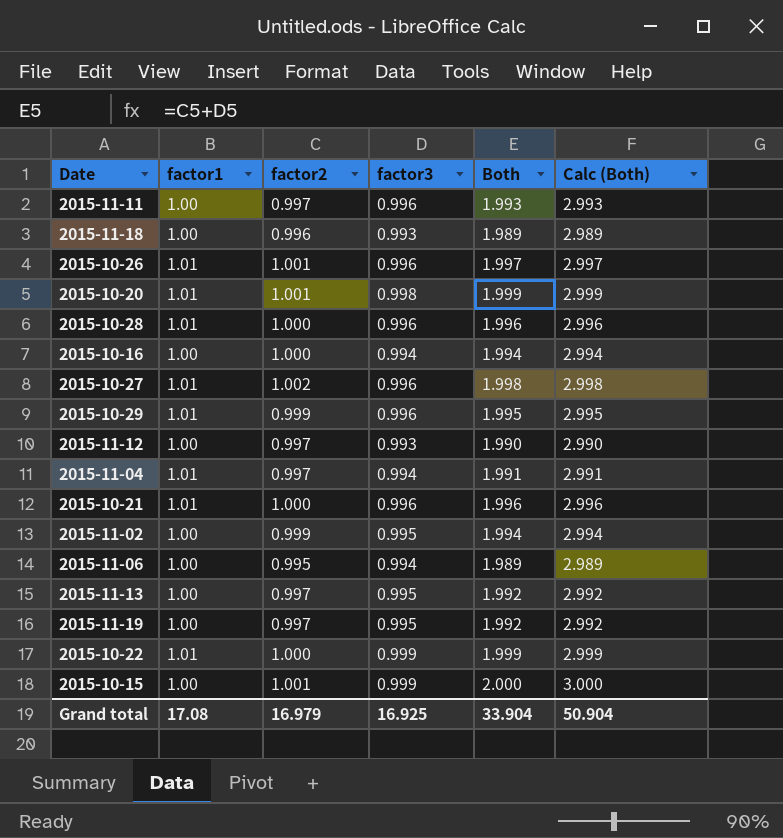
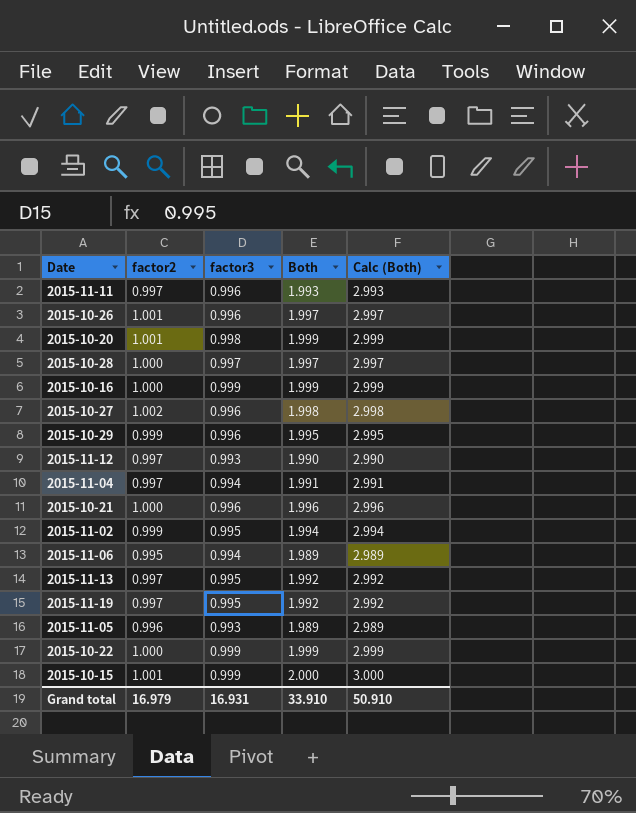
column factor1 | position: 2 -> none
row 2015-11-18: 1.00 | 0.996 | 0.993 | 1.989 | 2.989 -> none
2015-10-28 | factor3: 0.996 -> 0.997
2015-10-28 | Both: 1.996 -> 1.997
2015-10-28 | Calc (Both): 2.996 -> 2.997
2015-10-16 | factor3: 0.994 -> 0.999
2015-10-16 | Both: 1.994 -> 1.999
2015-10-16 | Calc (Both): 2.994 -> 2.999
row 2015-11-05: none -> 0.996 | 0.993 | 1.989 | 2.989
Grand total | factor3: 16.925 -> 16.931
Grand total | Both: 33.904 -> 33.910
Grand total | Calc (Both): 50.904 -> 50.910

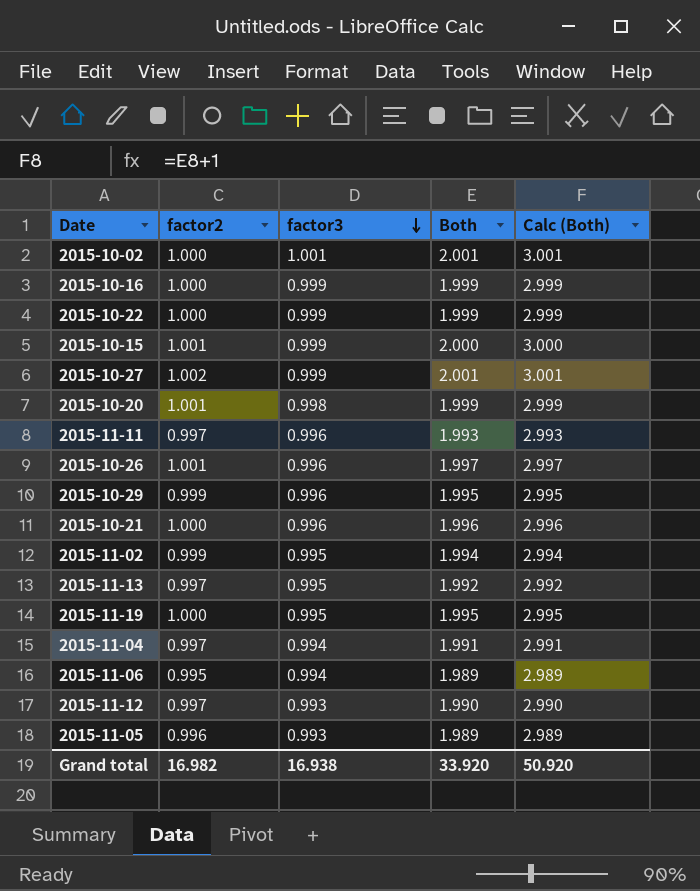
row order: none -> factor3 descending
row 2015-10-28: 1.000 | 0.997 | 1.997 | 2.997 -> none
row 2015-10-02: none -> 1.000 | 1.001 | 2.001 | 3.001
2015-10-27 | factor3: 0.996 -> 0.999
2015-10-27 | Both: 1.998 -> 2.001
2015-10-27 | Calc (Both): 2.998 -> 3.001
2015-11-19 | factor2: 0.997 -> 1.000
2015-11-19 | Both: 1.992 -> 1.995
2015-11-19 | Calc (Both): 2.992 -> 2.995
Grand total | factor2: 16.979 -> 16.982
Grand total | factor3: 16.931 -> 16.938
Grand total | Both: 33.910 -> 33.920
Grand total | Calc (Both): 50.910 -> 50.920

